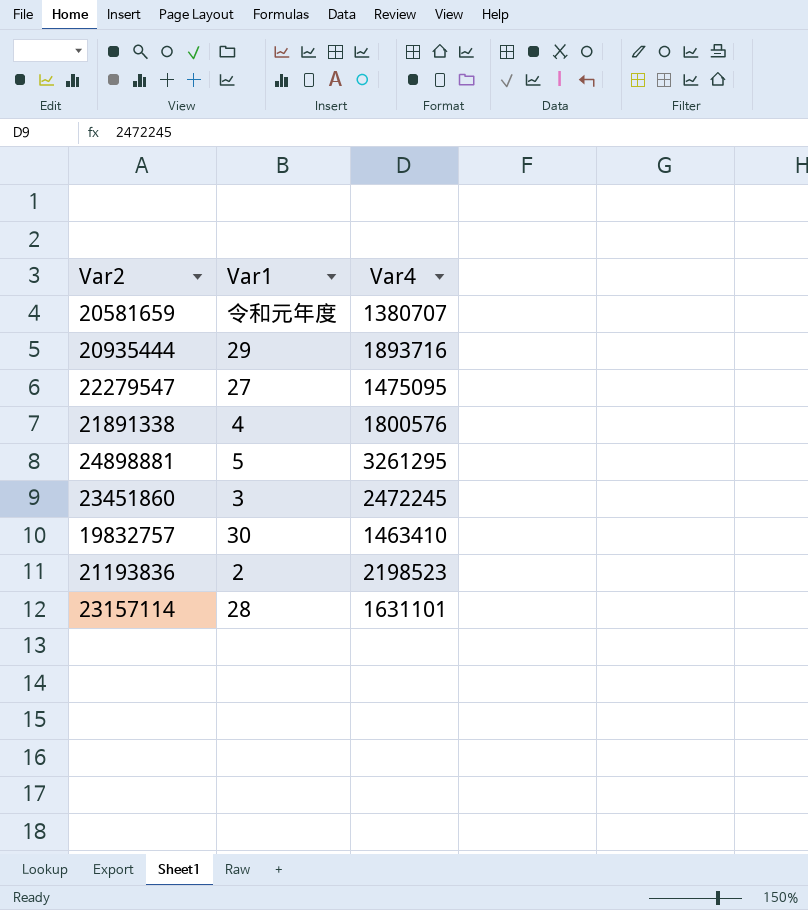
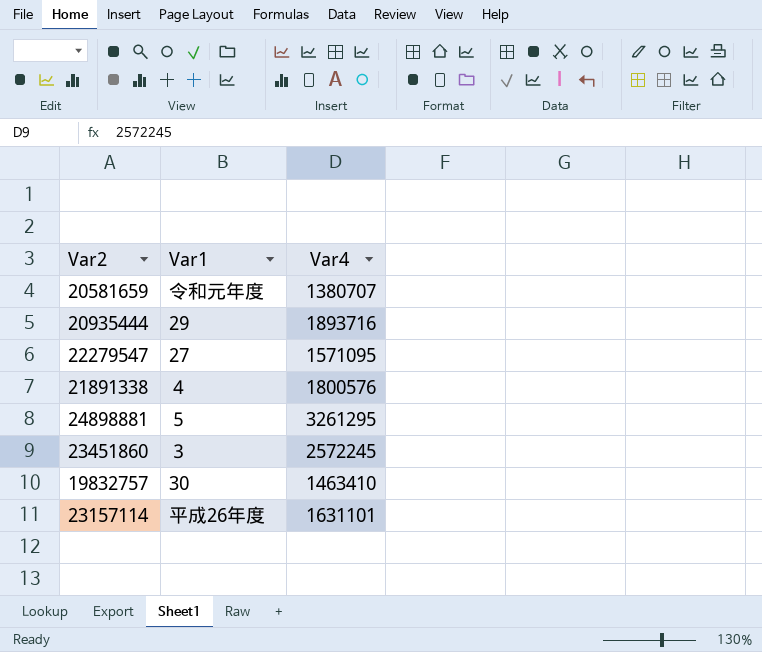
row 21193836: ２ | 2198523 -> none
22279547 | Var4: 1475095 -> 1571095
23451860 | Var4: 2472245 -> 2572245
23157114 | Var1: 28 -> 平成26年度

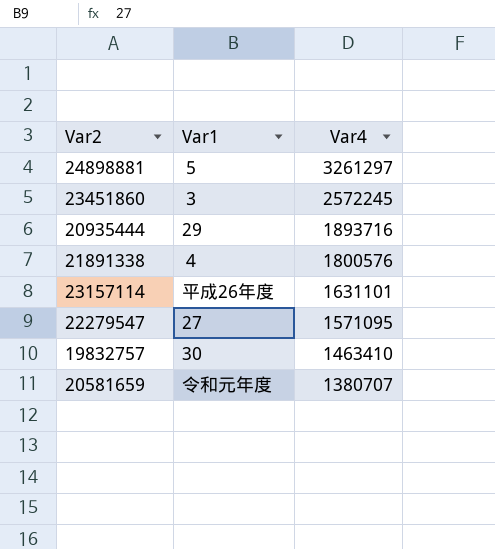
row order: none -> Var4 descending
24898881 | Var4: 3261295 -> 3261297

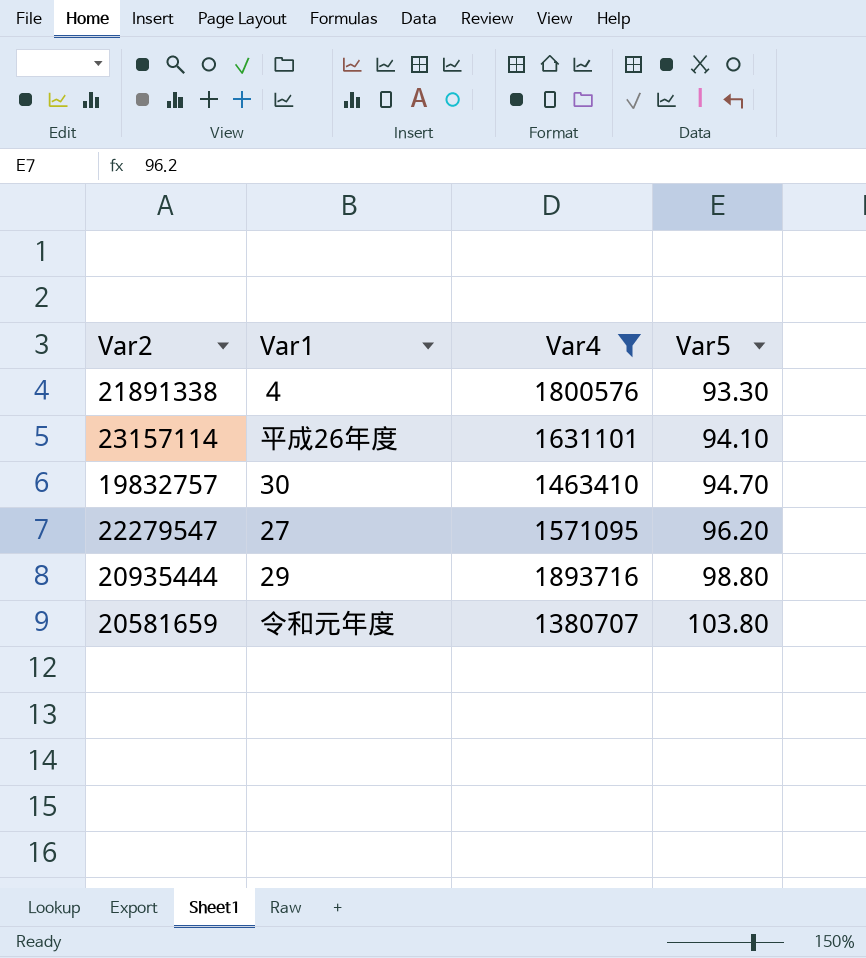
filter: none -> Var4 <= 1893716
row order: Var4 descending -> Var5 ascending
column Var5 | position: none -> 4

